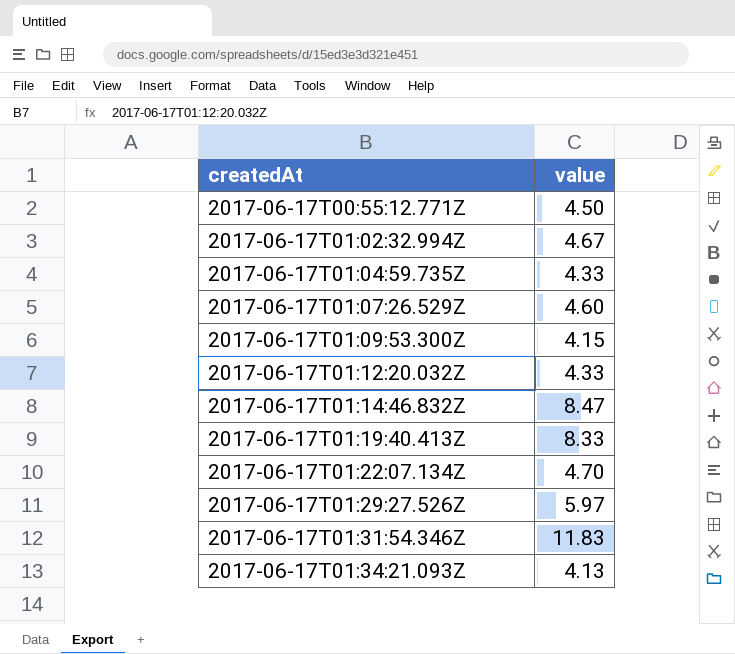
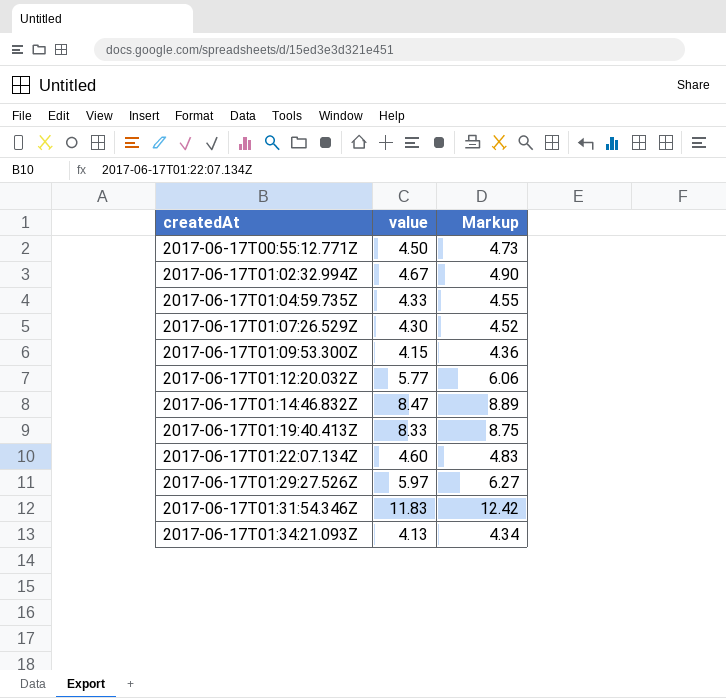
column Markup | formula: none -> [value] * 1.05
2017-06-17T01:07:26.529Z | value: 4.60 -> 4.30
2017-06-17T01:12:20.032Z | value: 4.33 -> 5.77
2017-06-17T01:22:07.134Z | value: 4.70 -> 4.60

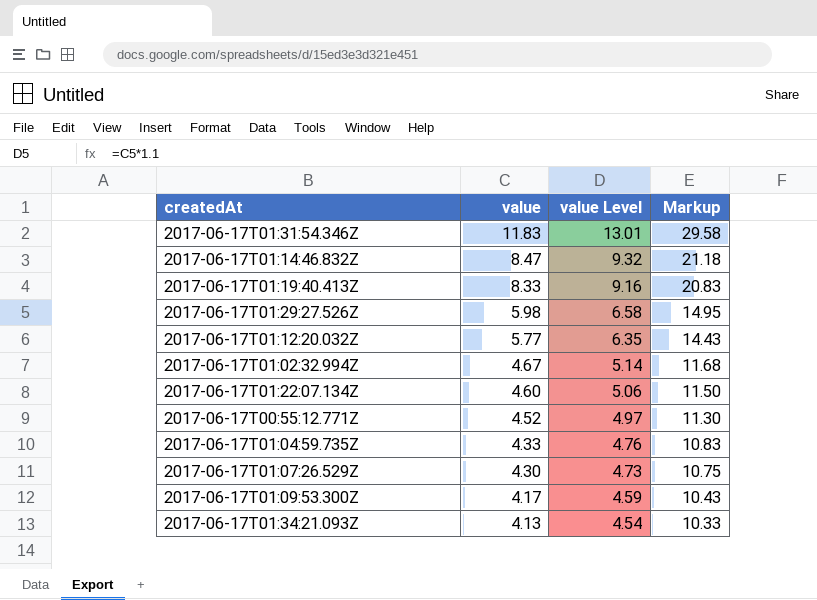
row order: createdAt ascending -> value descending
column value Level | formula: none -> [value] * 1.1
column Markup | formula: [value] * 1.05 -> [value] * 2.5
2017-06-17T01:29:27.526Z | value: 5.97 -> 5.98
2017-06-17T00:55:12.771Z | value: 4.50 -> 4.52
2017-06-17T01:09:53.300Z | value: 4.15 -> 4.17

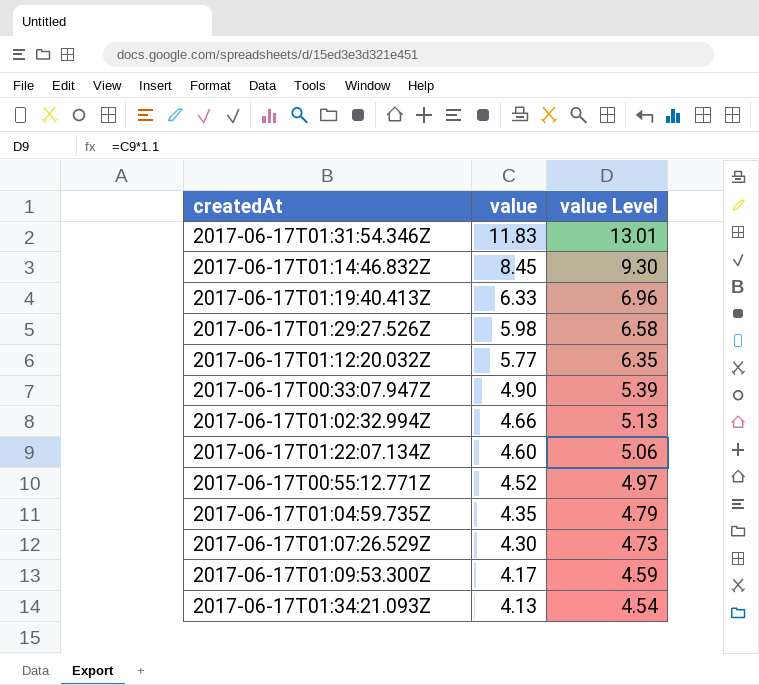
column Markup | formula: [value] * 2.5 -> none
2017-06-17T01:14:46.832Z | value: 8.47 -> 8.45
2017-06-17T01:14:46.832Z | value Level: 9.32 -> 9.30
2017-06-17T01:19:40.413Z | value: 8.33 -> 6.33
2017-06-17T01:19:40.413Z | value Level: 9.16 -> 6.96
row 2017-06-17T00:33:07.947Z: none -> 4.90 | 5.39
2017-06-17T01:02:32.994Z | value: 4.67 -> 4.66
2017-06-17T01:02:32.994Z | value Level: 5.14 -> 5.13
2017-06-17T01:04:59.735Z | value: 4.33 -> 4.35
2017-06-17T01:04:59.735Z | value Level: 4.76 -> 4.79

